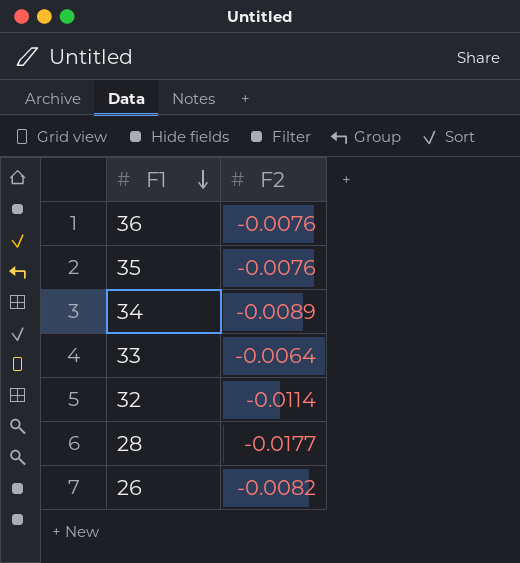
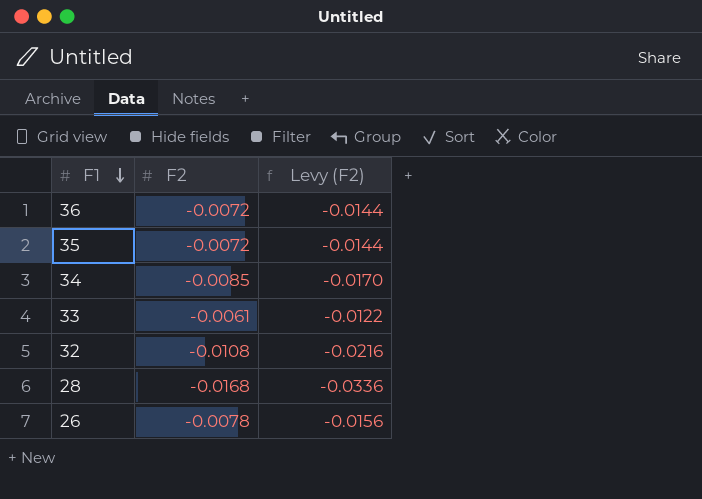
column Levy (F2) | formula: none -> [F2] * 2
36 | F2: -0.0076 -> -0.0072
35 | F2: -0.0076 -> -0.0072
34 | F2: -0.0089 -> -0.0085
33 | F2: -0.0064 -> -0.0061
32 | F2: -0.0114 -> -0.0108
28 | F2: -0.0177 -> -0.0168
26 | F2: -0.0082 -> -0.0078

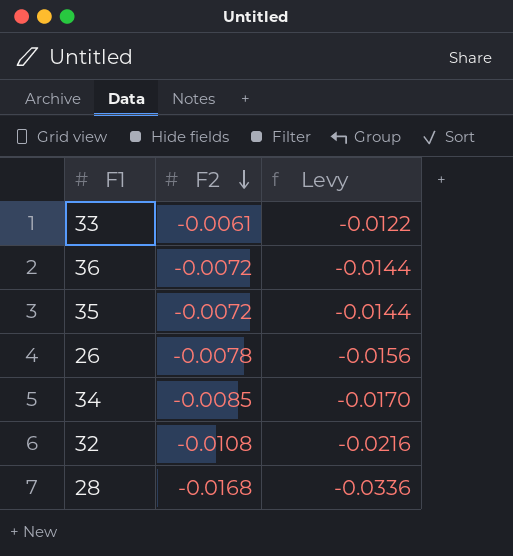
row order: F1 descending -> F2 descending
column name: Levy (F2) -> Levy

